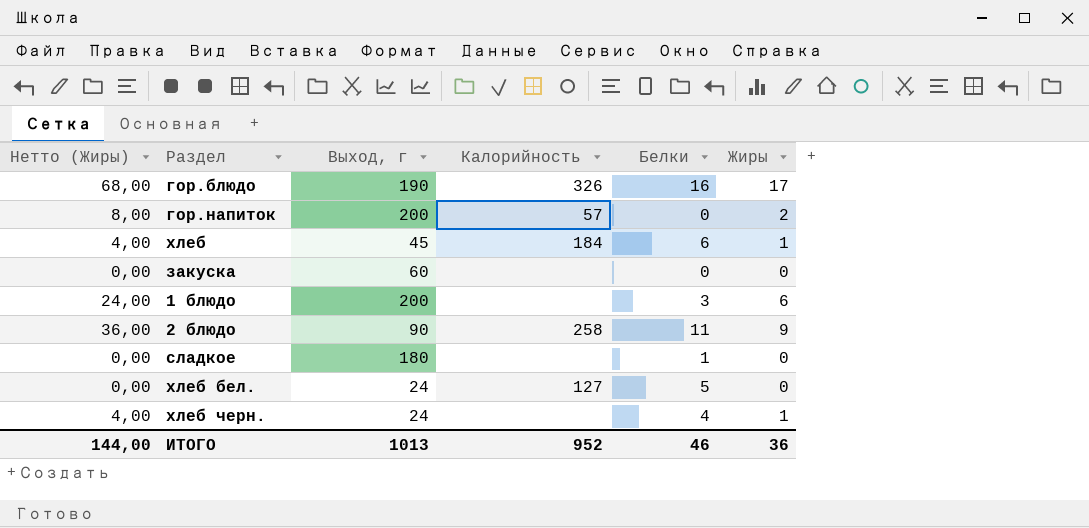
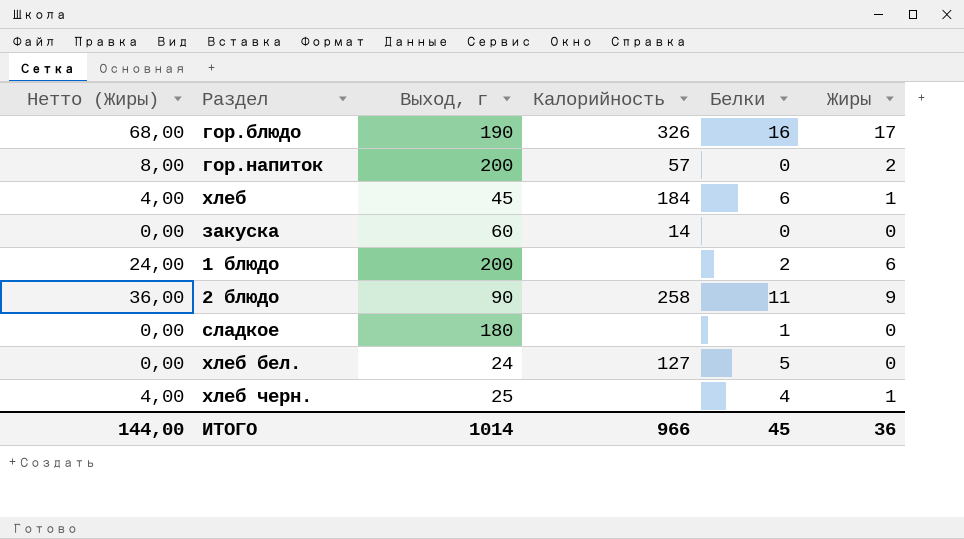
закуска | Калорийность: none -> 14
1 блюдо | Белки: 3 -> 2
хлеб черн. | Выход, г: 24 -> 25
ИТОГО | Выход, г: 1013 -> 1014
ИТОГО | Калорийность: 952 -> 966
ИТОГО | Белки: 46 -> 45

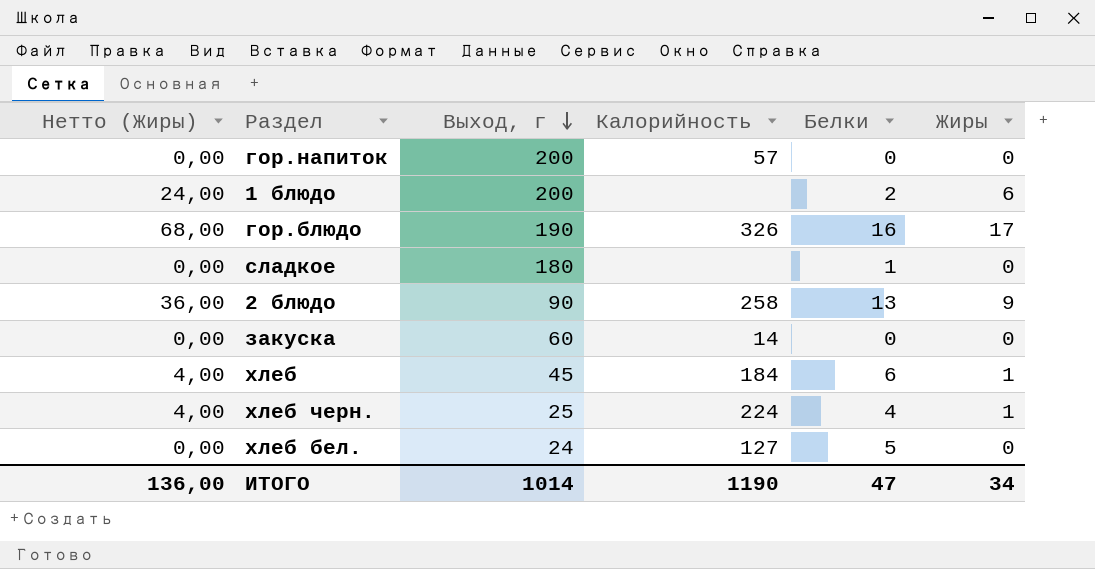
row order: none -> Выход, г descending
гор.напиток | Нетто (Жиры): 8,00 -> 0,00
гор.напиток | Жиры: 2 -> 0
2 блюдо | Белки: 11 -> 13
хлеб черн. | Калорийность: none -> 224
ИТОГО | Нетто (Жиры): 144,00 -> 136,00
ИТОГО | Калорийность: 966 -> 1190
ИТОГО | Белки: 45 -> 47
ИТОГО | Жиры: 36 -> 34

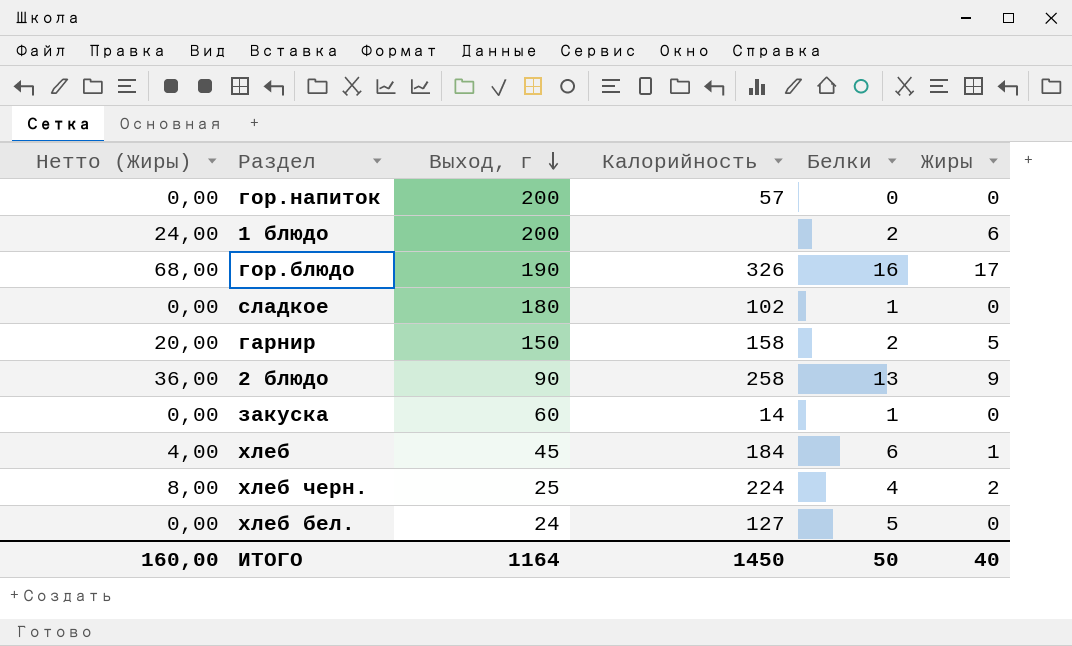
сладкое | Калорийность: none -> 102
row гарнир: none -> 20,00 | 150 | 158 | 2 | 5
закуска | Белки: 0 -> 1
хлеб черн. | Нетто (Жиры): 4,00 -> 8,00
хлеб черн. | Жиры: 1 -> 2
ИТОГО | Нетто (Жиры): 136,00 -> 160,00
ИТОГО | Выход, г: 1014 -> 1164
ИТОГО | Калорийность: 1190 -> 1450
ИТОГО | Белки: 47 -> 50
ИТОГО | Жиры: 34 -> 40

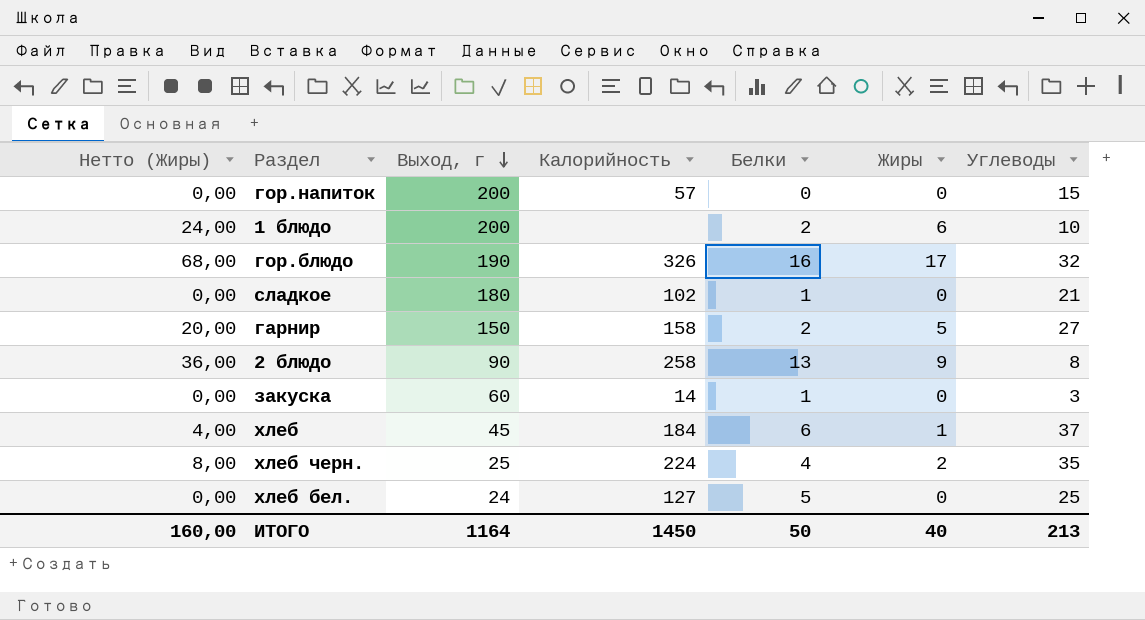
column Углеводы | position: none -> 7

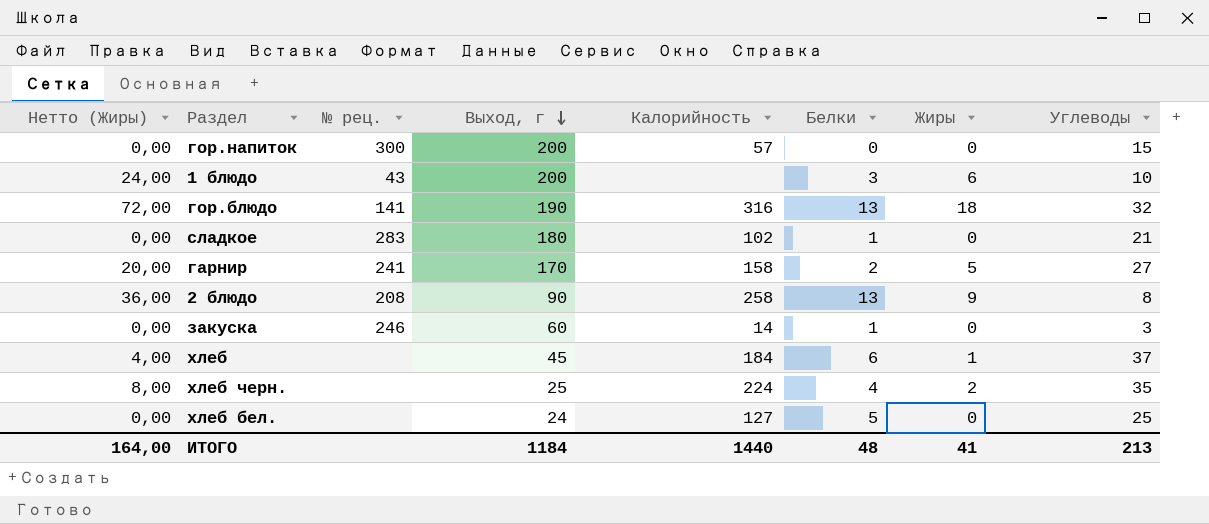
column № рец. | position: none -> 3
1 блюдо | Белки: 2 -> 3
гор.блюдо | Нетто (Жиры): 68,00 -> 72,00
гор.блюдо | Калорийность: 326 -> 316
гор.блюдо | Белки: 16 -> 13
гор.блюдо | Жиры: 17 -> 18
гарнир | Выход, г: 150 -> 170
ИТОГО | Нетто (Жиры): 160,00 -> 164,00
ИТОГО | Выход, г: 1164 -> 1184
ИТОГО | Калорийность: 1450 -> 1440
ИТОГО | Белки: 50 -> 48
ИТОГО | Жиры: 40 -> 41

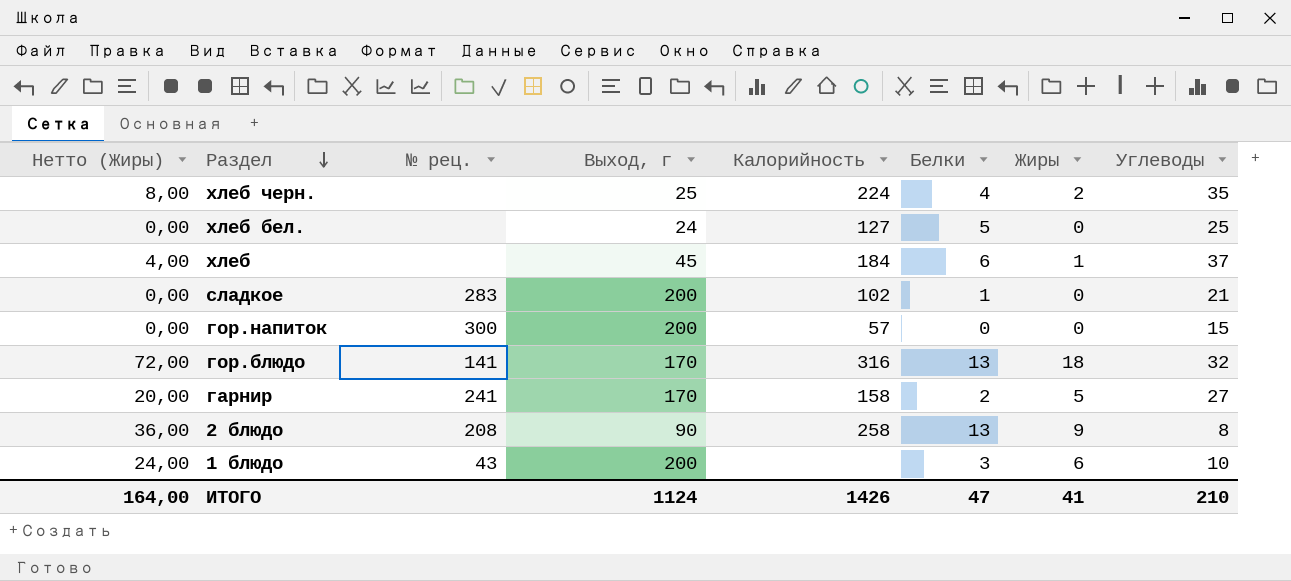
row order: Выход, г descending -> Раздел descending
row закуска: 0,00 | 246 | 60 | 14 | 1 | 0 | 3 -> none
сладкое | Выход, г: 180 -> 200
гор.блюдо | Выход, г: 190 -> 170
ИТОГО | Выход, г: 1184 -> 1124
ИТОГО | Калорийность: 1440 -> 1426
ИТОГО | Белки: 48 -> 47
ИТОГО | Углеводы: 213 -> 210

